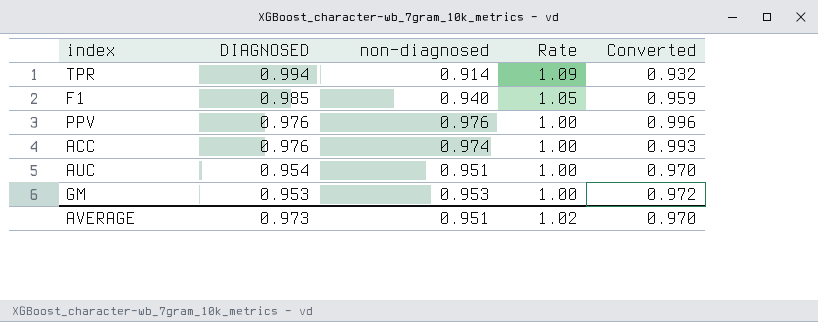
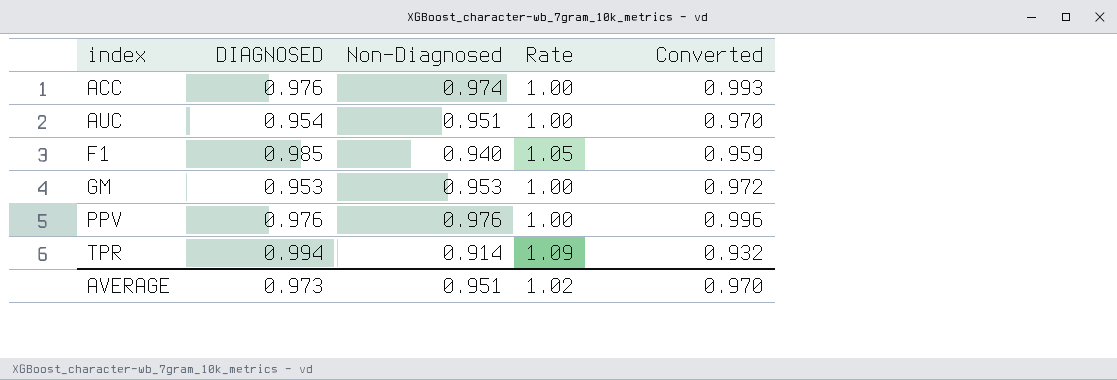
row order: DIAGNOSED descending -> index ascending
column name: non-diagnosed -> Non-Diagnosed

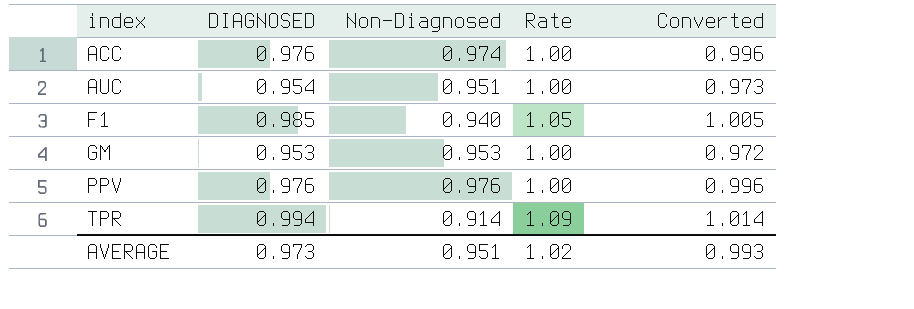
column Converted | formula: [Non-Diagnosed] * 1.02 -> [DIAGNOSED] * 1.02
AVERAGE | Converted: 0.970 -> 0.993

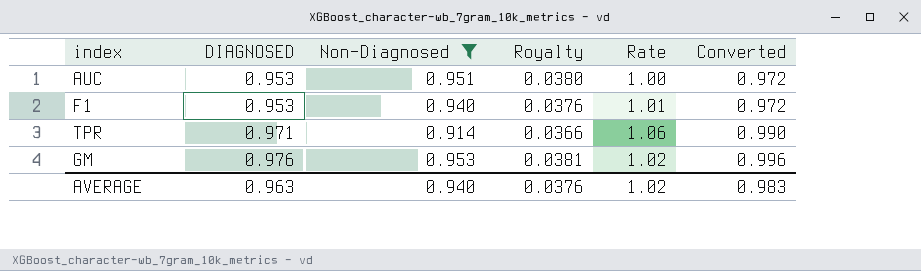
filter: none -> Non-Diagnosed <= 0.953
row order: index ascending -> DIAGNOSED ascending
column Royalty | formula: none -> [Non-Diagnosed] * 0.04
AUC | DIAGNOSED: 0.954 -> 0.953
AUC | Converted: 0.973 -> 0.972
F1 | DIAGNOSED: 0.985 -> 0.953
F1 | Rate: 1.05 -> 1.01
F1 | Converted: 1.005 -> 0.972
TPR | DIAGNOSED: 0.994 -> 0.971
TPR | Rate: 1.09 -> 1.06
TPR | Converted: 1.014 -> 0.990
GM | DIAGNOSED: 0.953 -> 0.976
GM | Rate: 1.00 -> 1.02
GM | Converted: 0.972 -> 0.996
AVERAGE | DIAGNOSED: 0.973 -> 0.963
AVERAGE | Non-Diagnosed: 0.951 -> 0.940
AVERAGE | Converted: 0.993 -> 0.983

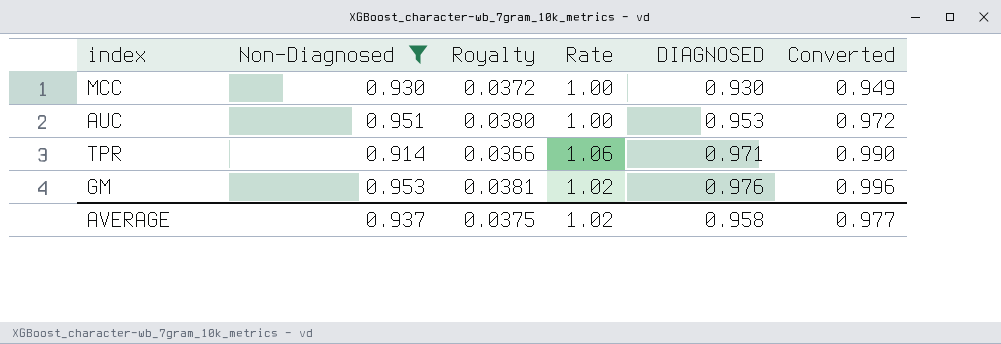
column DIAGNOSED | position: 2 -> 5
row F1: 0.953 | 0.940 | 0.0376 | 1.01 | 0.972 -> none
row MCC: none -> 0.930 | 0.0372 | 1.00 | 0.930 | 0.949
AVERAGE | Non-Diagnosed: 0.940 -> 0.937
AVERAGE | Royalty: 0.0376 -> 0.0375
AVERAGE | DIAGNOSED: 0.963 -> 0.958
AVERAGE | Converted: 0.983 -> 0.977

